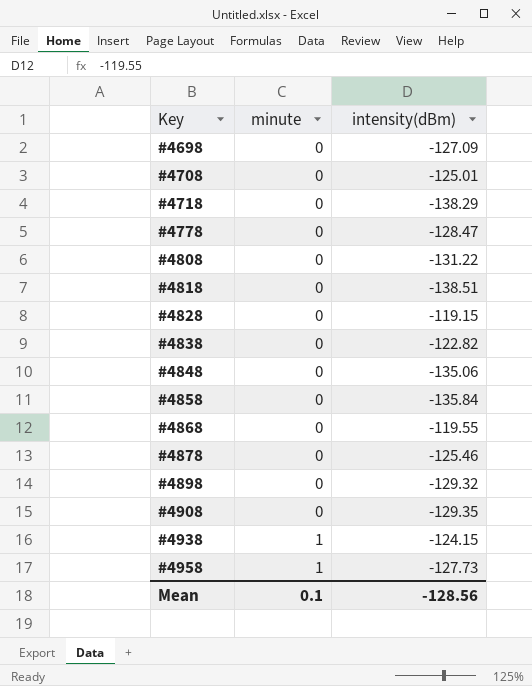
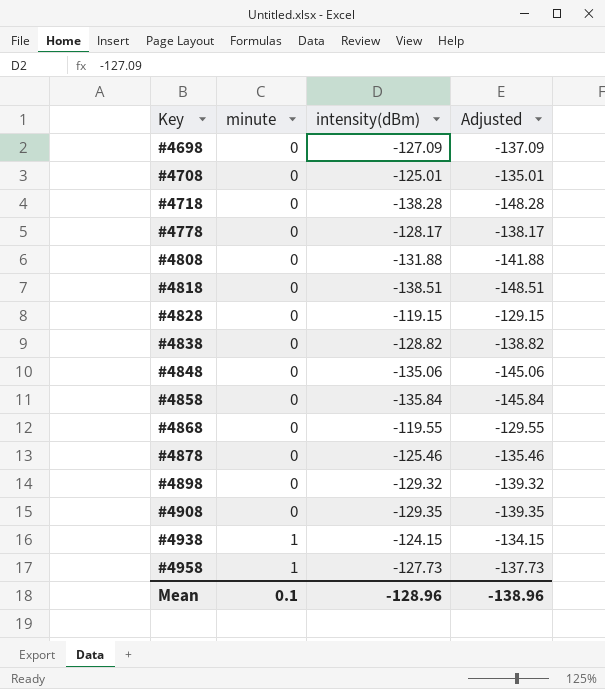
column Adjusted | formula: none -> [intensity(dBm)] - 10
#4718 | intensity(dBm): -138.29 -> -138.28
#4778 | intensity(dBm): -128.47 -> -128.17
#4808 | intensity(dBm): -131.22 -> -131.88
#4838 | intensity(dBm): -122.82 -> -128.82
Mean | intensity(dBm): -128.56 -> -128.96

